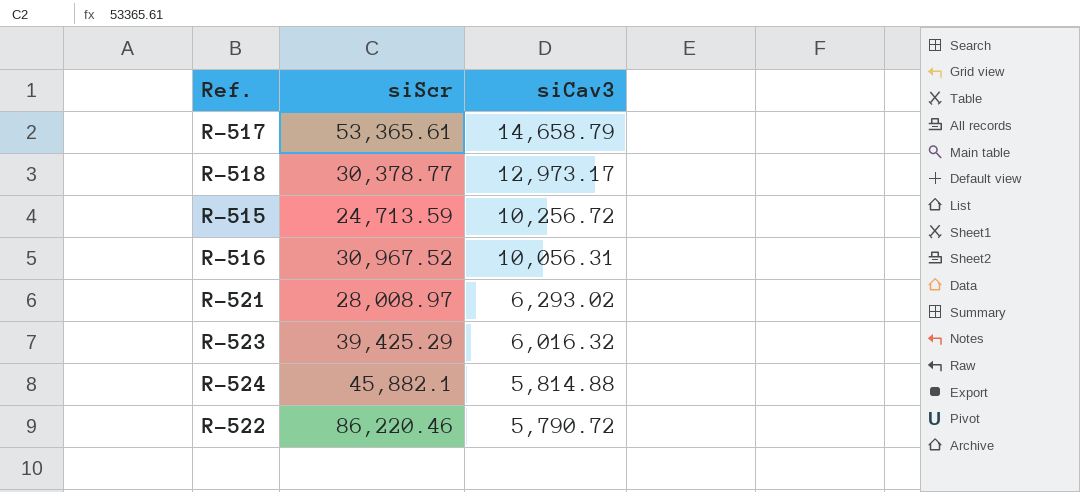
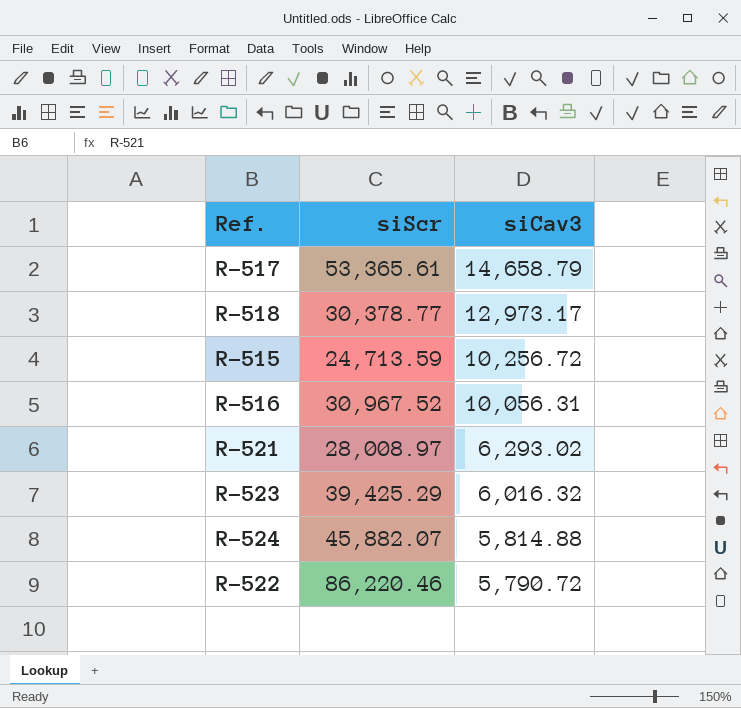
R-524 | siScr: 45,882.1 -> 45,882.07

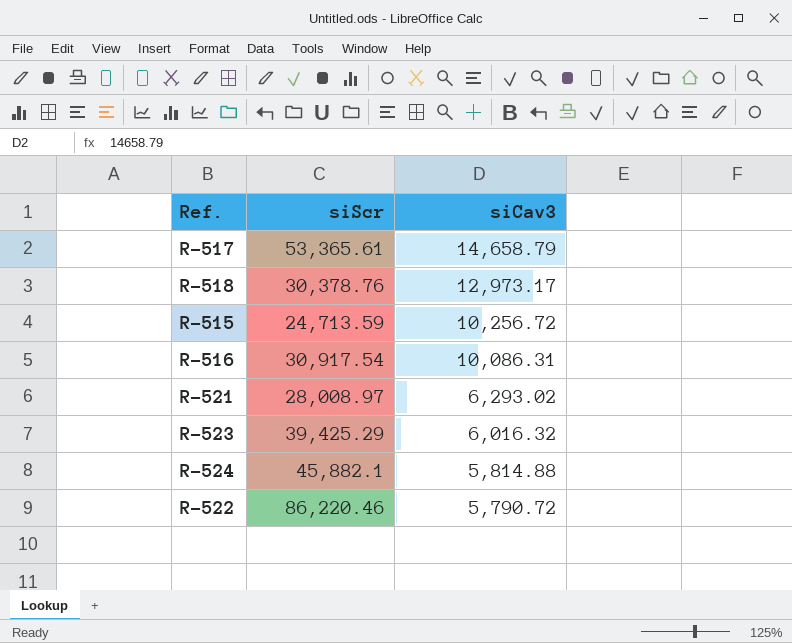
R-518 | siScr: 30,378.77 -> 30,378.76
R-516 | siScr: 30,967.52 -> 30,917.54
R-516 | siCav3: 10,056.31 -> 10,086.31
R-524 | siScr: 45,882.07 -> 45,882.1

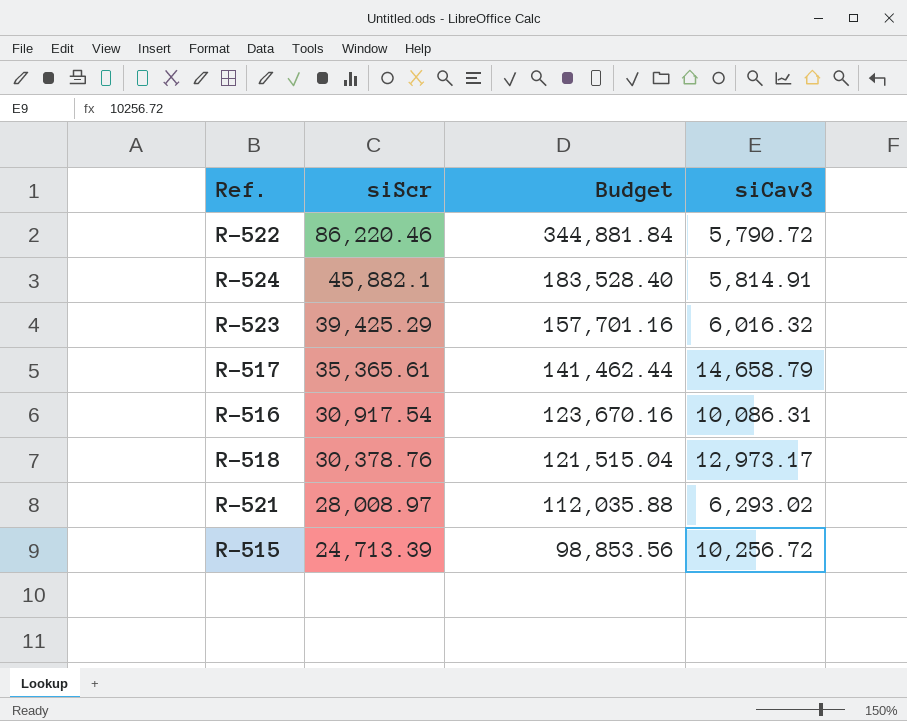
row order: siCav3 descending -> siScr descending
column Budget | formula: none -> [siScr] * 4
R-524 | siCav3: 5,814.88 -> 5,814.91
R-517 | siScr: 53,365.61 -> 35,365.61
R-515 | siScr: 24,713.59 -> 24,713.39

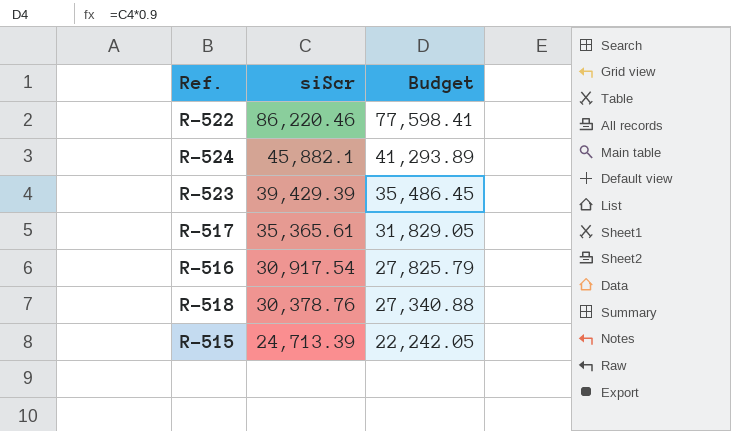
column siCav3 | position: 4 -> none
column Budget | formula: [siScr] * 4 -> [siScr] * 0.9
row R-521: 28,008.97 | 112,035.88 | 6,293.02 -> none
R-523 | siScr: 39,425.29 -> 39,429.39

